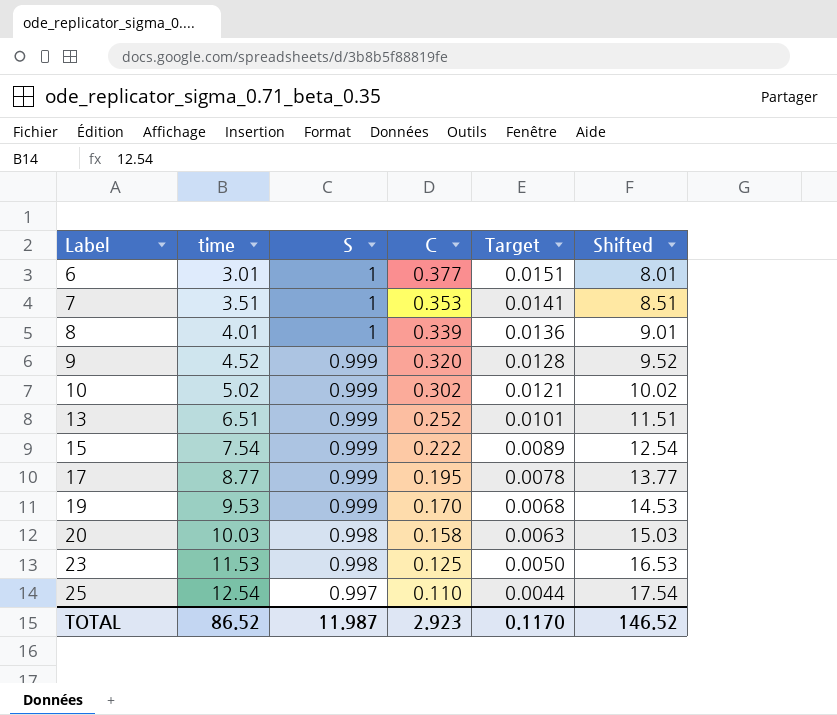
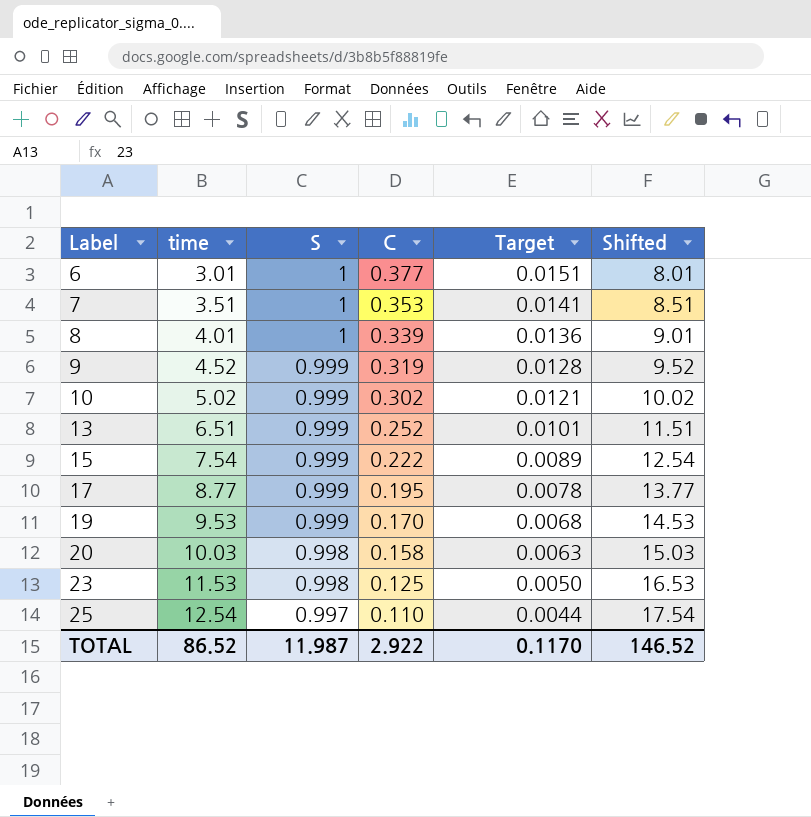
9 | C: 0.320 -> 0.319
TOTAL | C: 2.923 -> 2.922

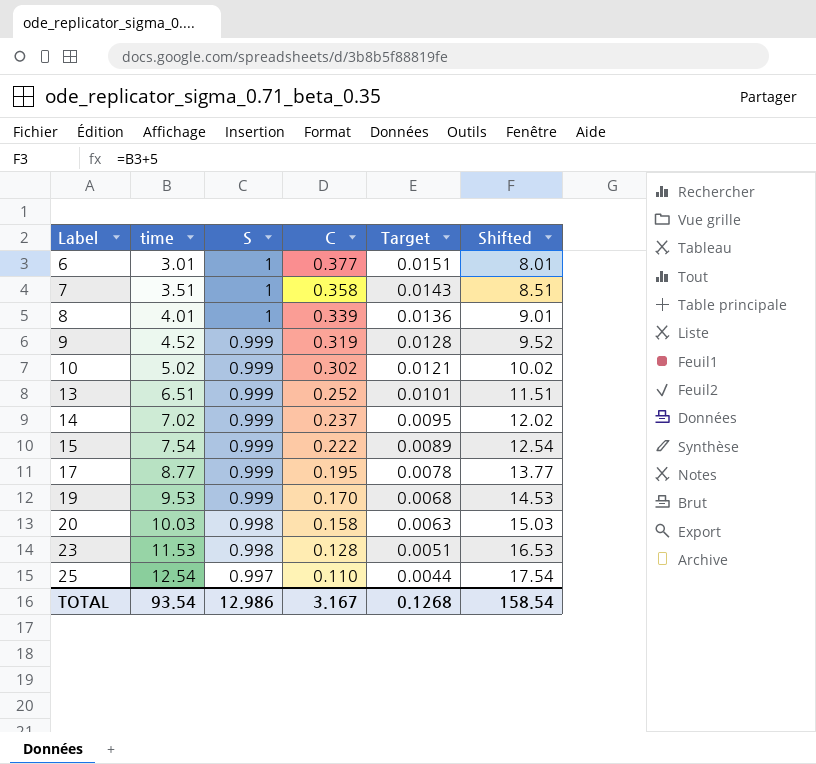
7 | C: 0.353 -> 0.358
7 | Target: 0.0141 -> 0.0143
row 14: none -> 7.02 | 0.999 | 0.237 | 0.0095 | 12.02
23 | C: 0.125 -> 0.128
23 | Target: 0.0050 -> 0.0051
TOTAL | time: 86.52 -> 93.54
TOTAL | S: 11.987 -> 12.986
TOTAL | C: 2.922 -> 3.167
TOTAL | Target: 0.1170 -> 0.1268
TOTAL | Shifted: 146.52 -> 158.54

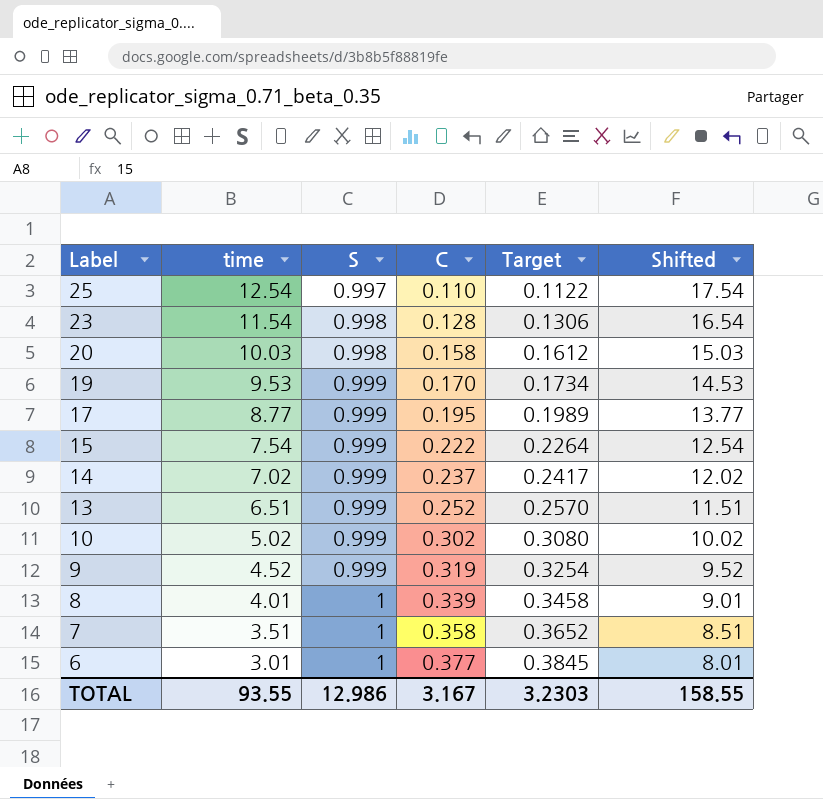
row order: Label ascending -> Label descending
column Target | formula: [C] * 0.04 -> [C] * 1.02
23 | time: 11.53 -> 11.54
23 | Shifted: 16.53 -> 16.54
TOTAL | time: 93.54 -> 93.55
TOTAL | Target: 0.1268 -> 3.2303
TOTAL | Shifted: 158.54 -> 158.55

